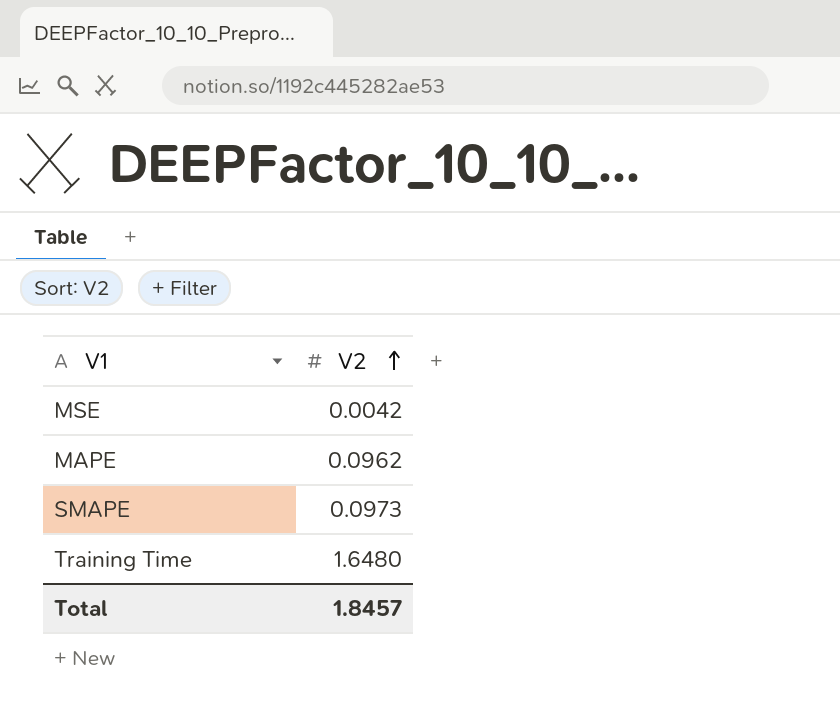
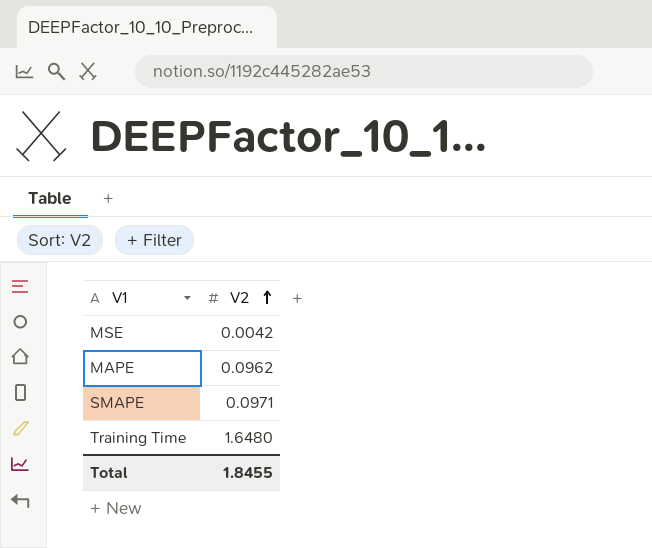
SMAPE | V2: 0.0973 -> 0.0971
Total | V2: 1.8457 -> 1.8455

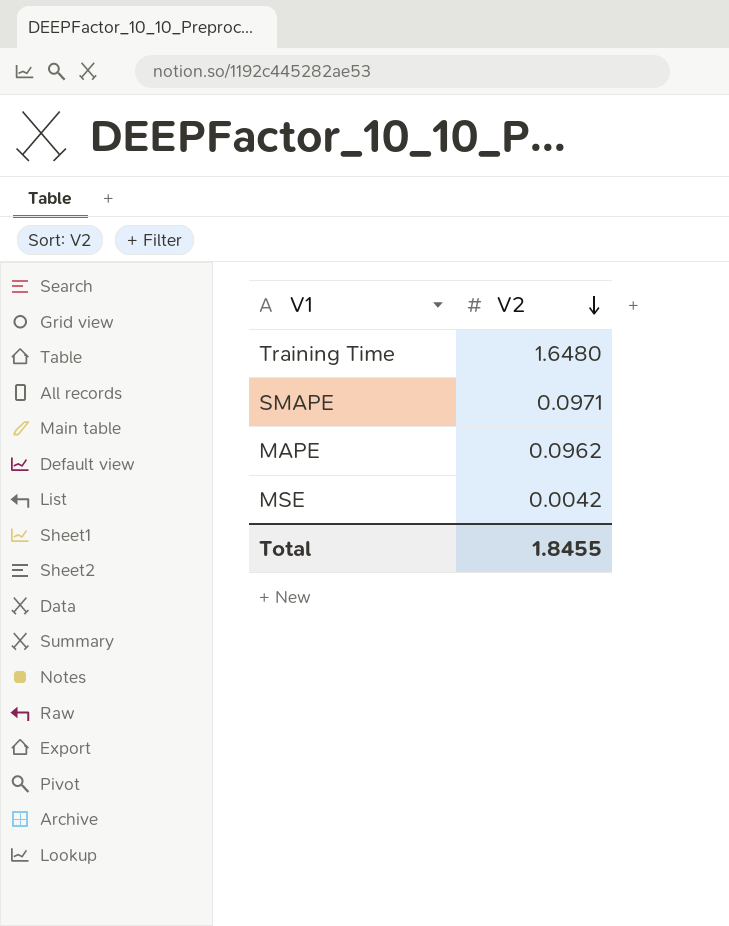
row order: V2 ascending -> V2 descending

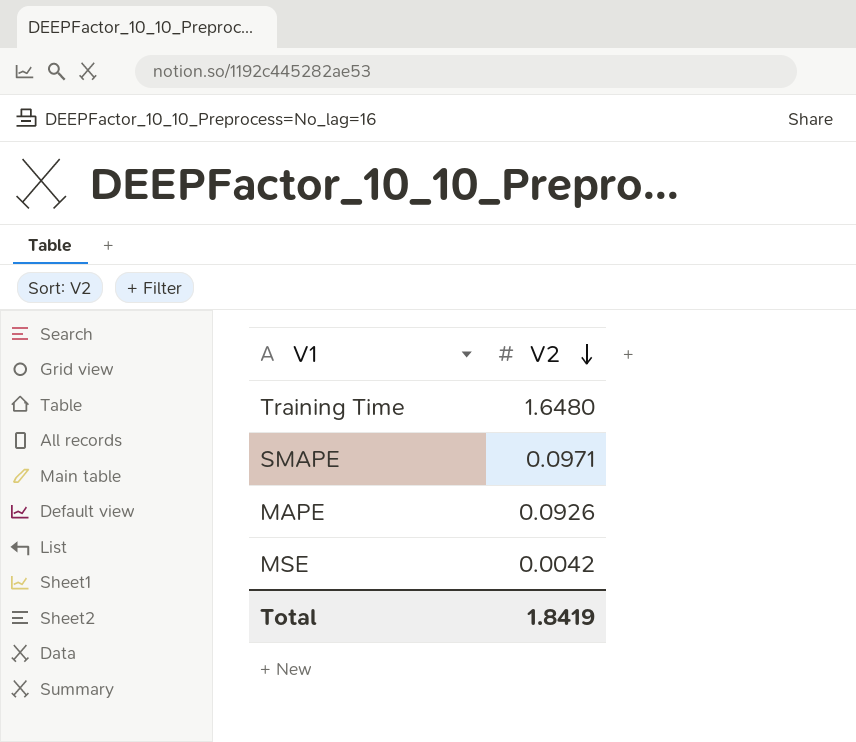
MAPE | V2: 0.0962 -> 0.0926
Total | V2: 1.8455 -> 1.8419

